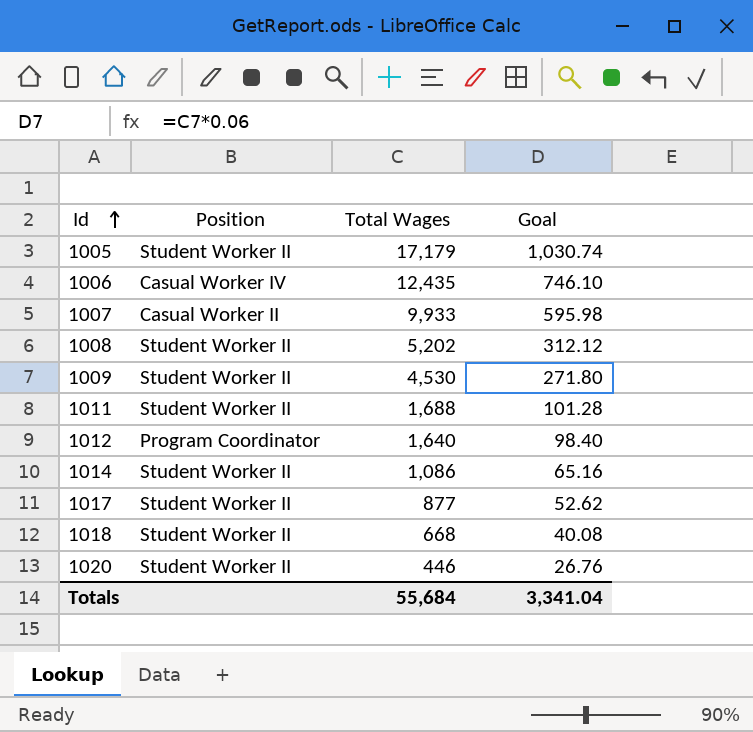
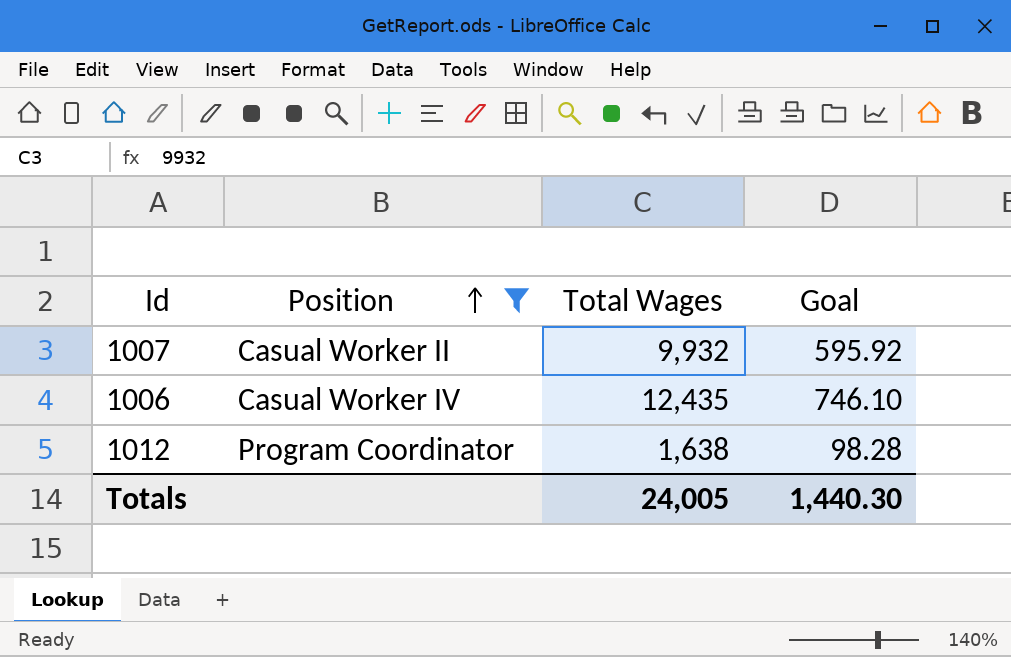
filter: none -> Position != Student Worker II
row order: Id ascending -> Position ascending
1007 | Total Wages: 9,933 -> 9,932
1007 | Goal: 595.98 -> 595.92
1012 | Total Wages: 1,640 -> 1,638
1012 | Goal: 98.40 -> 98.28
Totals | Total Wages: 55,684 -> 24,005
Totals | Goal: 3,341.04 -> 1,440.30

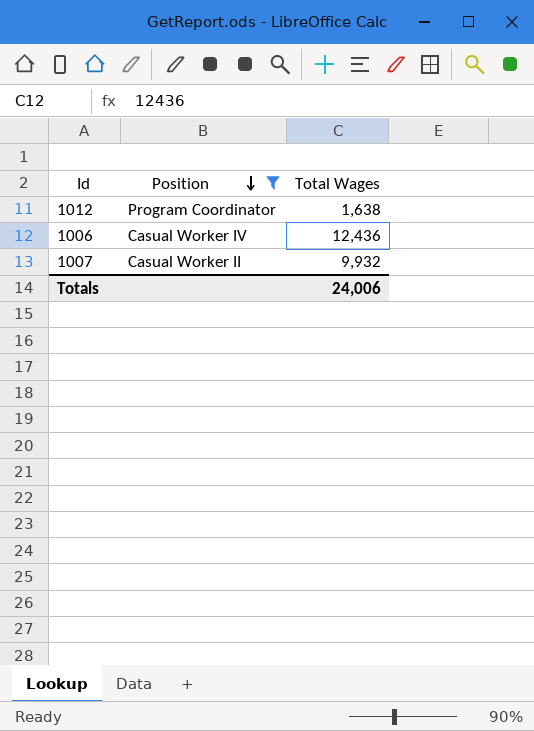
row order: Position ascending -> Position descending
column Goal | formula: [Total Wages] * 0.06 -> none
1006 | Total Wages: 12,435 -> 12,436
Totals | Total Wages: 24,005 -> 24,006

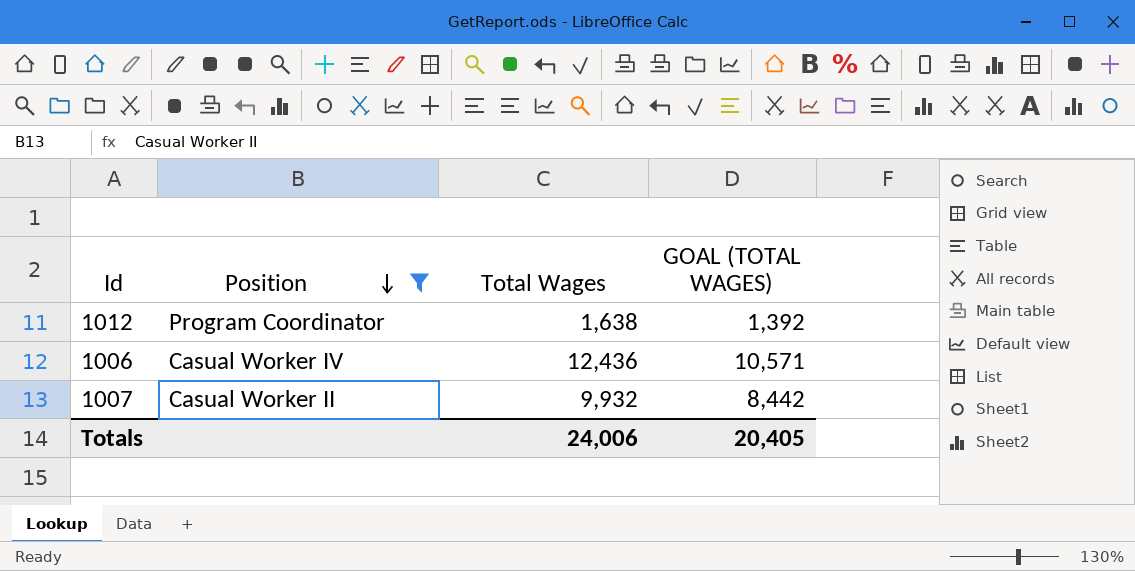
column GOAL (TOTAL WAGES) | formula: none -> [Total Wages] * 0.85

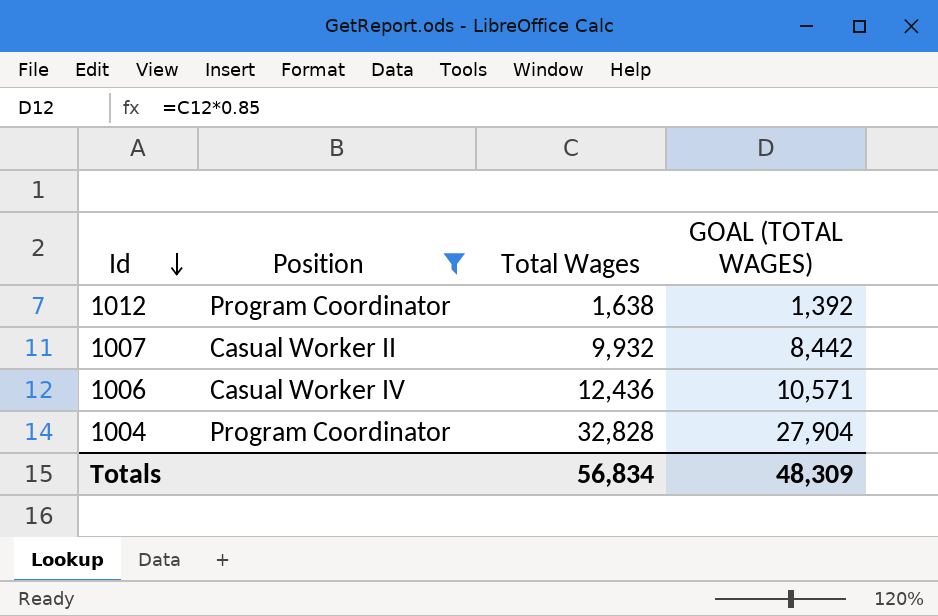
row order: Position descending -> Id descending
row 1004: none -> Program Coordinator | 32,828 | 27,904
Totals | Total Wages: 24,006 -> 56,834
Totals | GOAL (TOTAL WAGES): 20,405 -> 48,309

